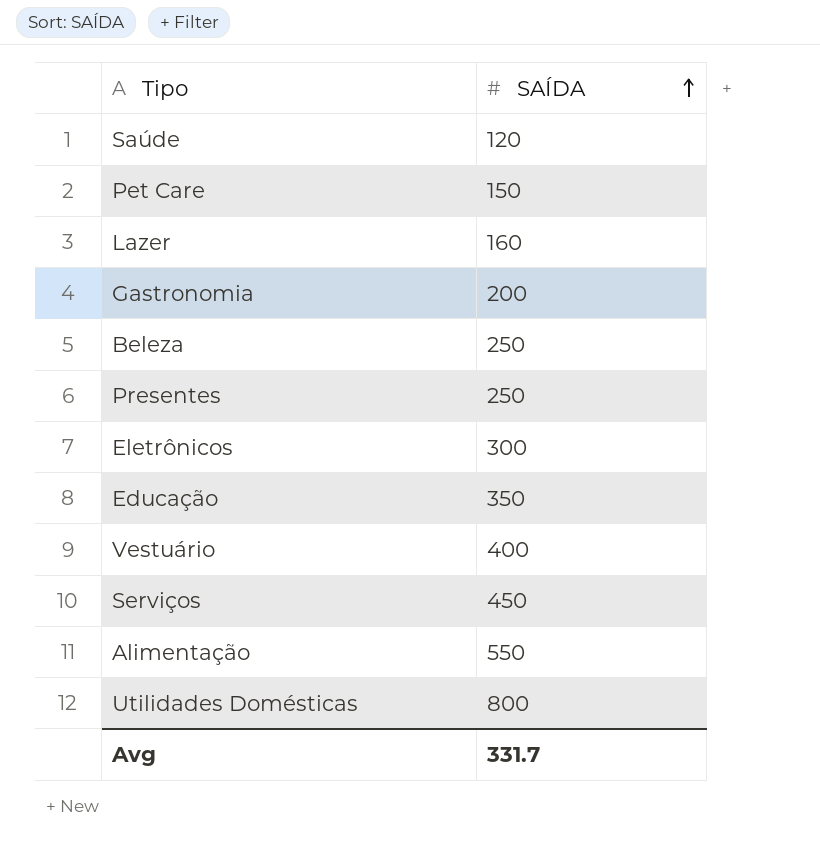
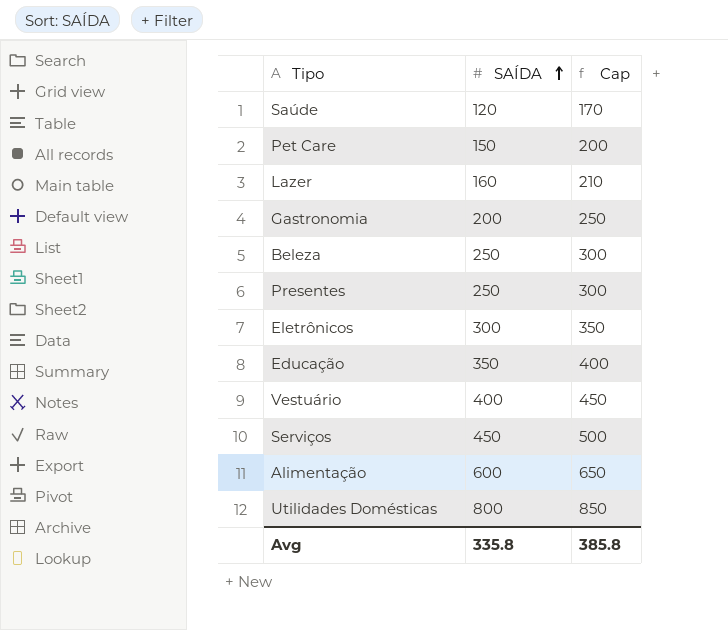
column Cap | formula: none -> [SAÍDA] + 50
Alimentação | SAÍDA: 550 -> 600
Avg | SAÍDA: 331.7 -> 335.8

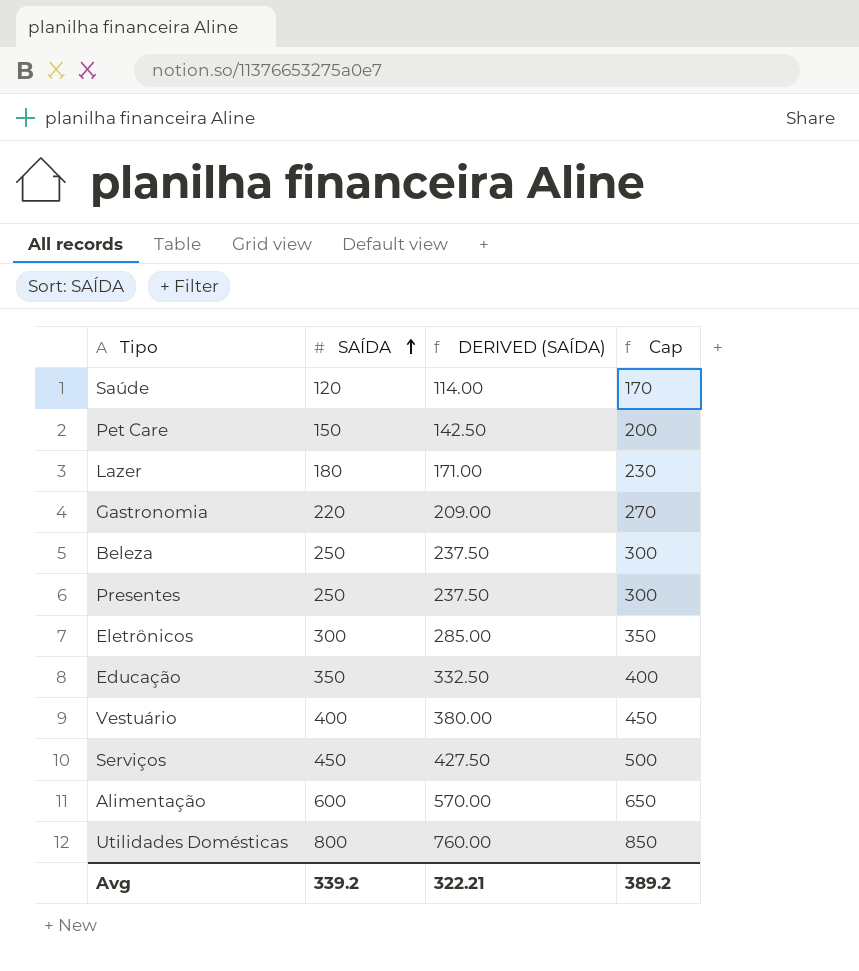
column DERIVED (SAÍDA) | formula: none -> [SAÍDA] * 0.95
Lazer | SAÍDA: 160 -> 180
Lazer | Cap: 210 -> 230
Gastronomia | SAÍDA: 200 -> 220
Gastronomia | Cap: 250 -> 270
Avg | SAÍDA: 335.8 -> 339.2
Avg | Cap: 385.8 -> 389.2

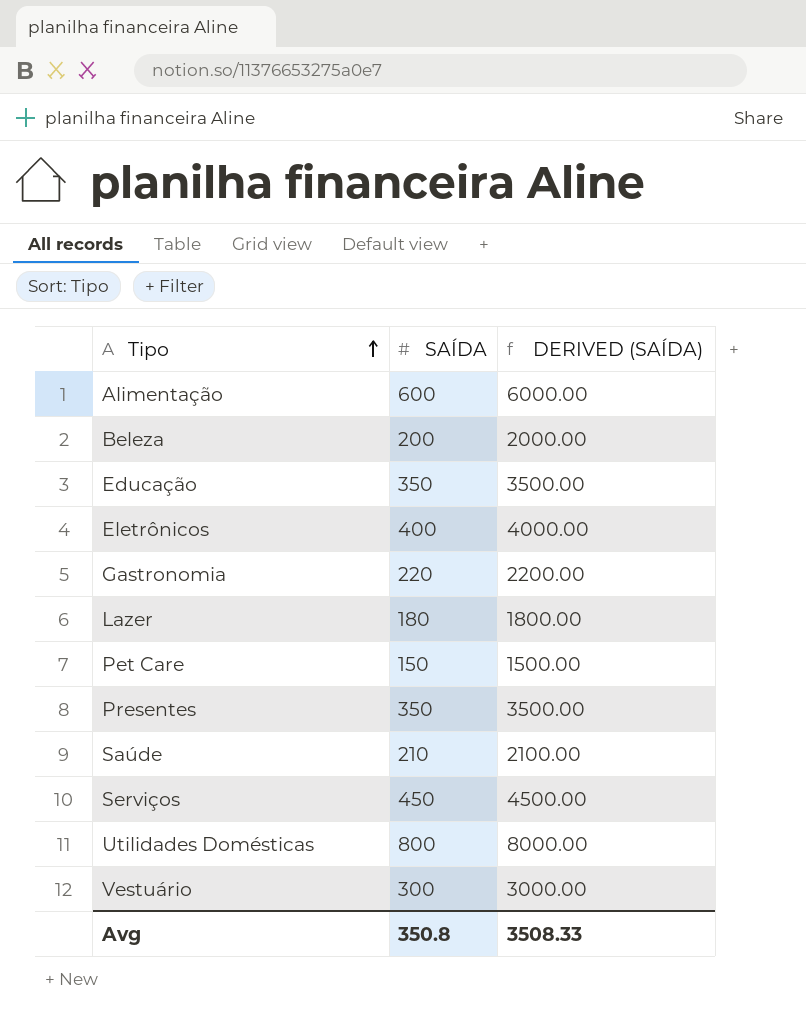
row order: SAÍDA ascending -> Tipo ascending
column Cap | formula: [SAÍDA] + 50 -> none
column DERIVED (SAÍDA) | formula: [SAÍDA] * 0.95 -> [SAÍDA] * 10
Beleza | SAÍDA: 250 -> 200
Eletrônicos | SAÍDA: 300 -> 400
Presentes | SAÍDA: 250 -> 350
Saúde | SAÍDA: 120 -> 210
Vestuário | SAÍDA: 400 -> 300
Avg | SAÍDA: 339.2 -> 350.8
Avg | DERIVED (SAÍDA): 322.21 -> 3508.33

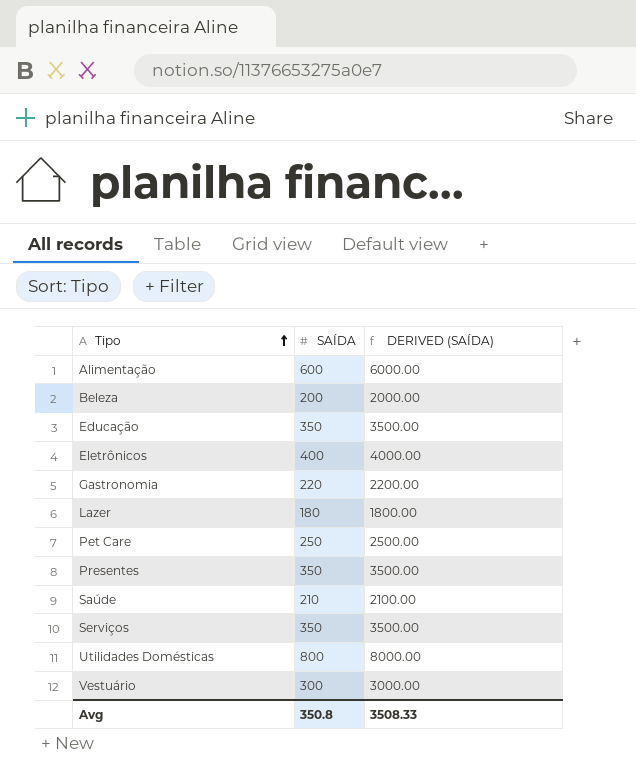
Pet Care | SAÍDA: 150 -> 250
Pet Care | DERIVED (SAÍDA): 1500.00 -> 2500.00
Serviços | SAÍDA: 450 -> 350
Serviços | DERIVED (SAÍDA): 4500.00 -> 3500.00

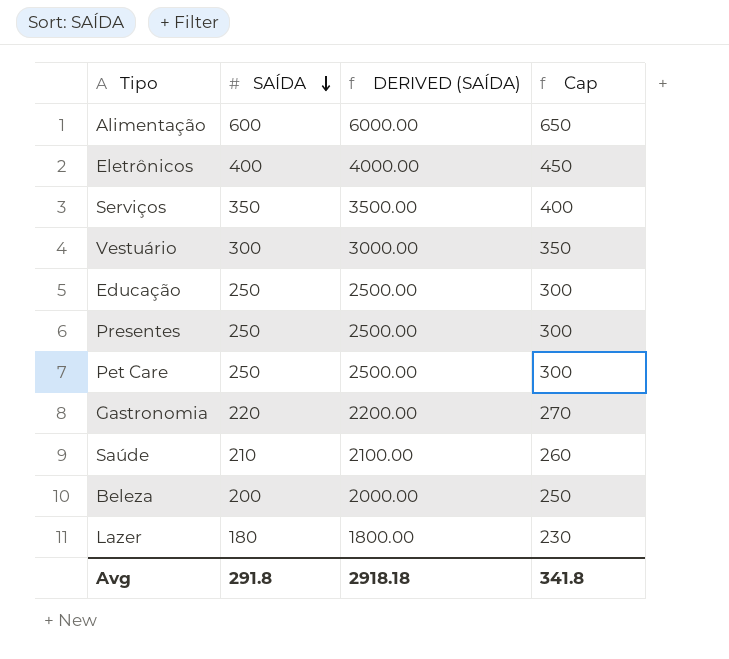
row order: Tipo ascending -> SAÍDA descending
column Cap | formula: none -> [SAÍDA] + 50
row Utilidades Domésticas: 800 | 8000.00 -> none
Educação | SAÍDA: 350 -> 250
Educação | DERIVED (SAÍDA): 3500.00 -> 2500.00
Presentes | SAÍDA: 350 -> 250
Presentes | DERIVED (SAÍDA): 3500.00 -> 2500.00
Avg | SAÍDA: 350.8 -> 291.8
Avg | DERIVED (SAÍDA): 3508.33 -> 2918.18

